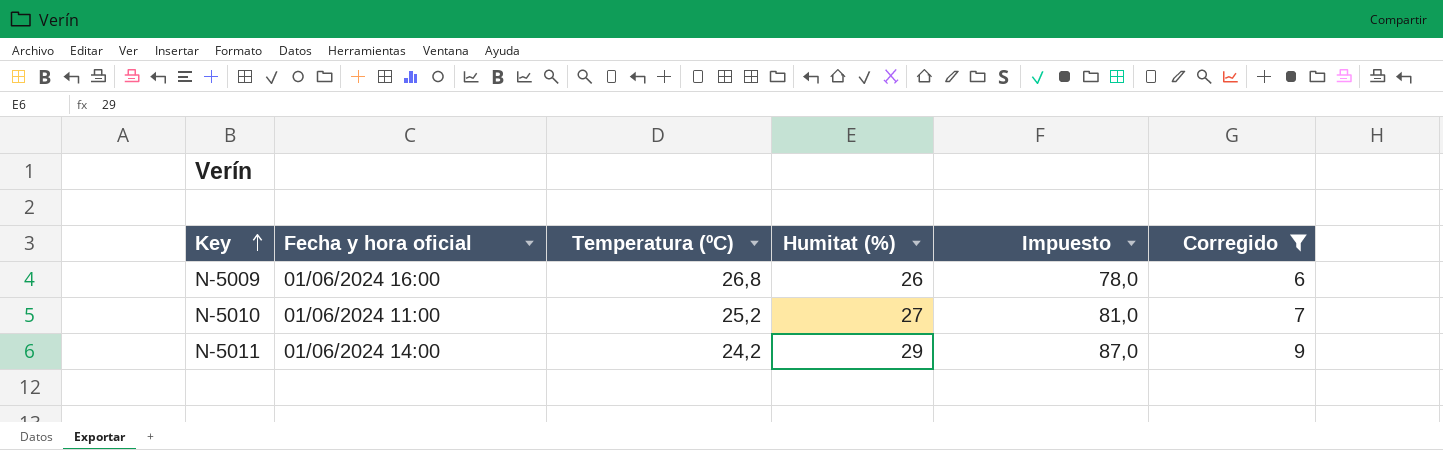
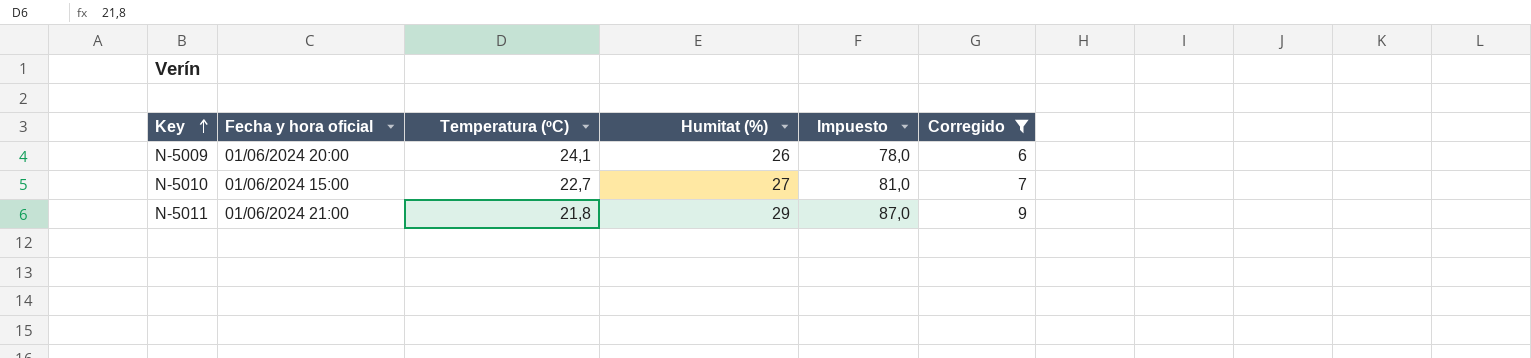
N-5009 | Fecha y hora oficial: 01/06/2024 16:00 -> 01/06/2024 20:00
N-5009 | Temperatura (ºC): 26,8 -> 24,1
N-5010 | Fecha y hora oficial: 01/06/2024 11:00 -> 01/06/2024 15:00
N-5010 | Temperatura (ºC): 25,2 -> 22,7
N-5011 | Fecha y hora oficial: 01/06/2024 14:00 -> 01/06/2024 21:00
N-5011 | Temperatura (ºC): 24,2 -> 21,8

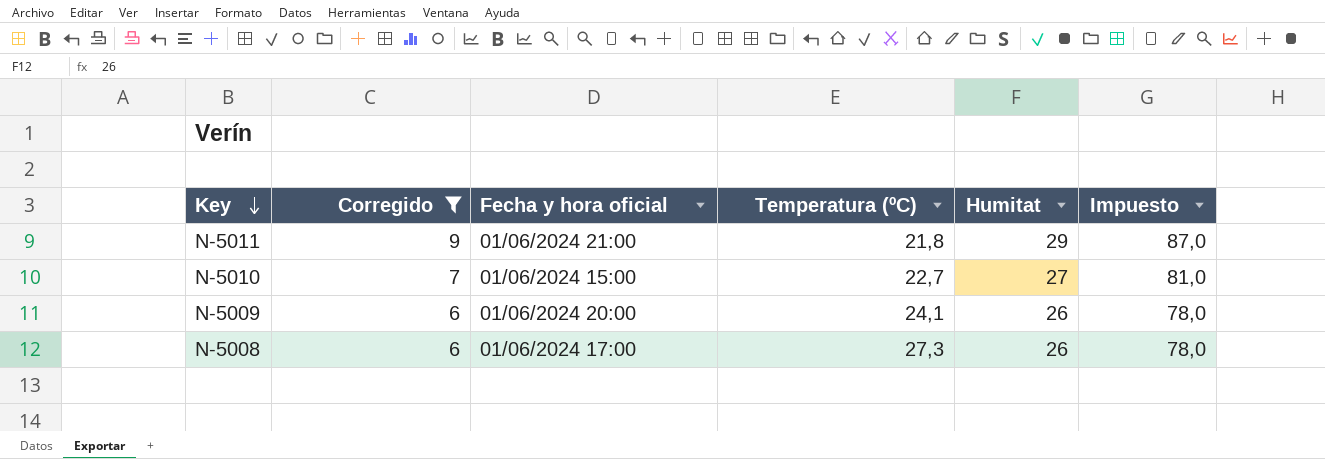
row order: Key ascending -> Key descending
column Corregido | position: 6 -> 2
column name: Humitat (%) -> Humitat
row N-5008: none -> 6 | 01/06/2024 17:00 | 27,3 | 26 | 78,0

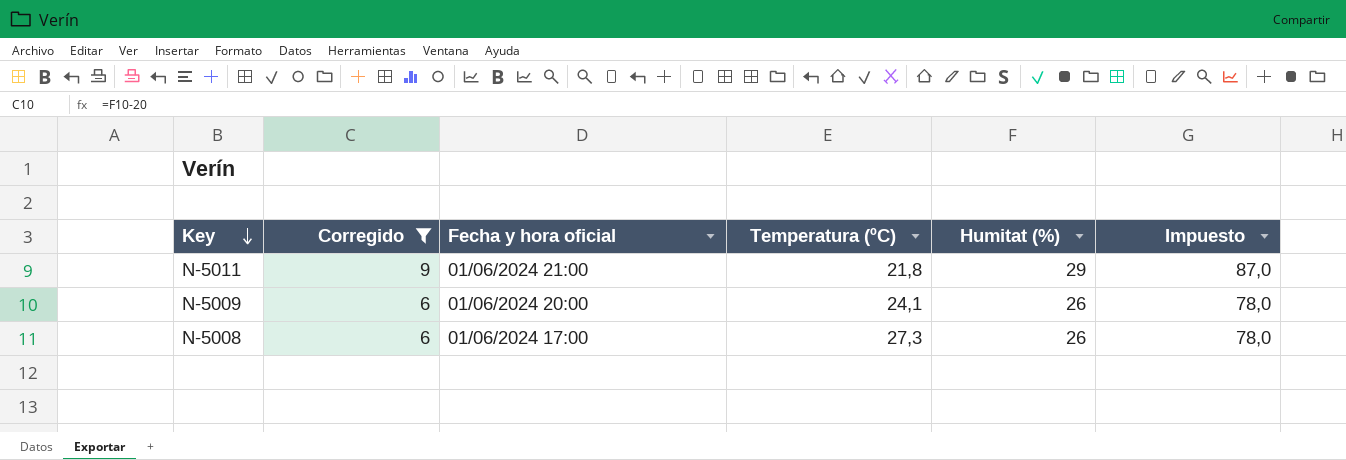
column name: Humitat -> Humitat (%)
row N-5010: 7 | 01/06/2024 15:00 | 22,7 | 27 | 81,0 -> none

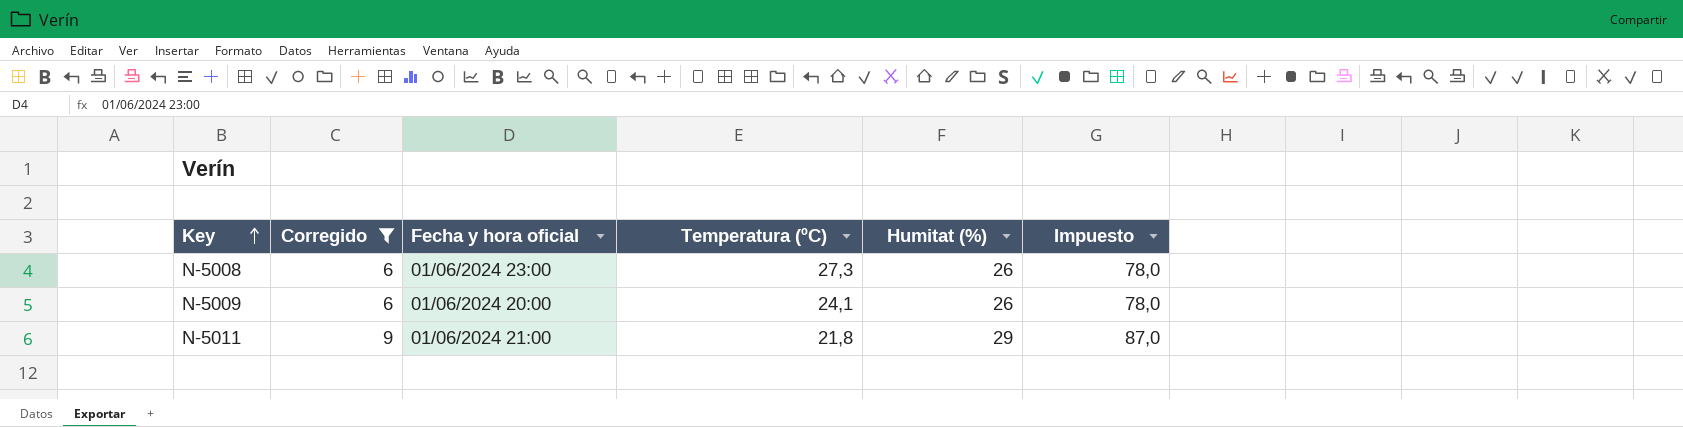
row order: Key descending -> Key ascending
N-5008 | Fecha y hora oficial: 01/06/2024 17:00 -> 01/06/2024 23:00

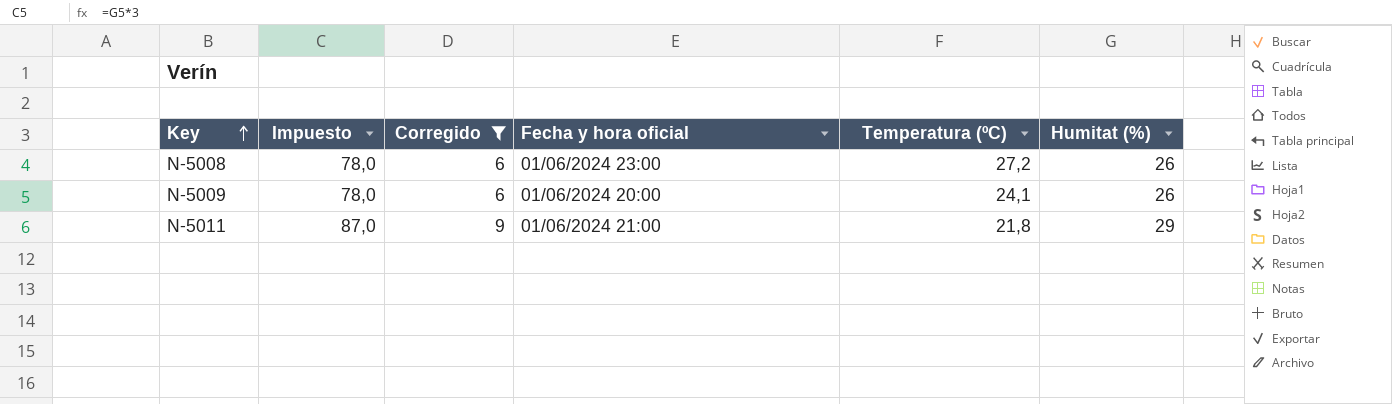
column Impuesto | position: 6 -> 2
N-5008 | Temperatura (ºC): 27,3 -> 27,2

